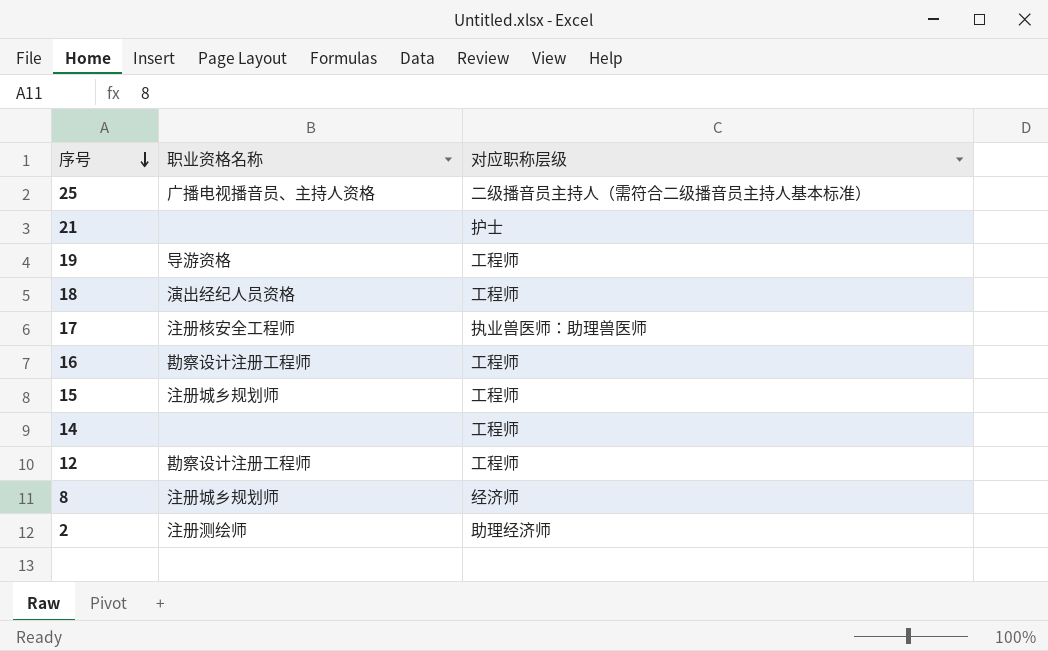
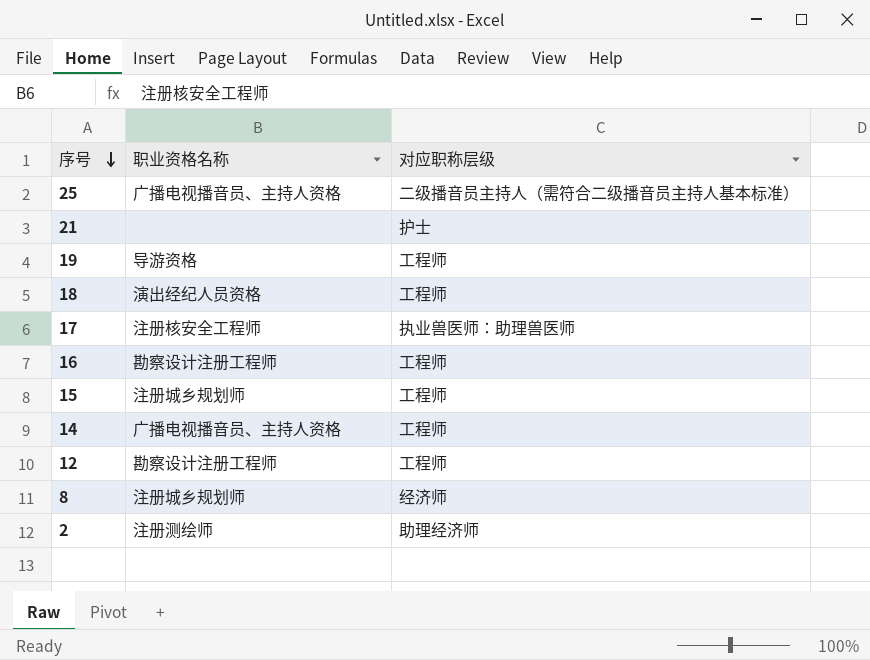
14 | 职业资格名称: none -> 广播电视播音员、主持人资格

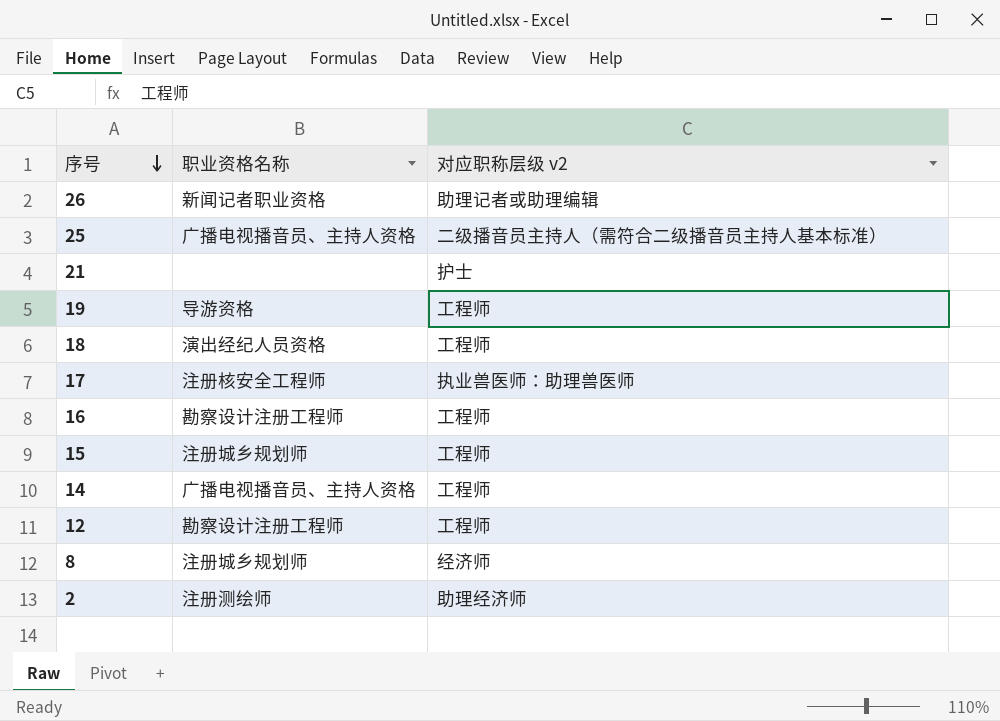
column name: 对应职称层级 -> 对应职称层级 v2
row 26: none -> 新闻记者职业资格 | 助理记者或助理编辑

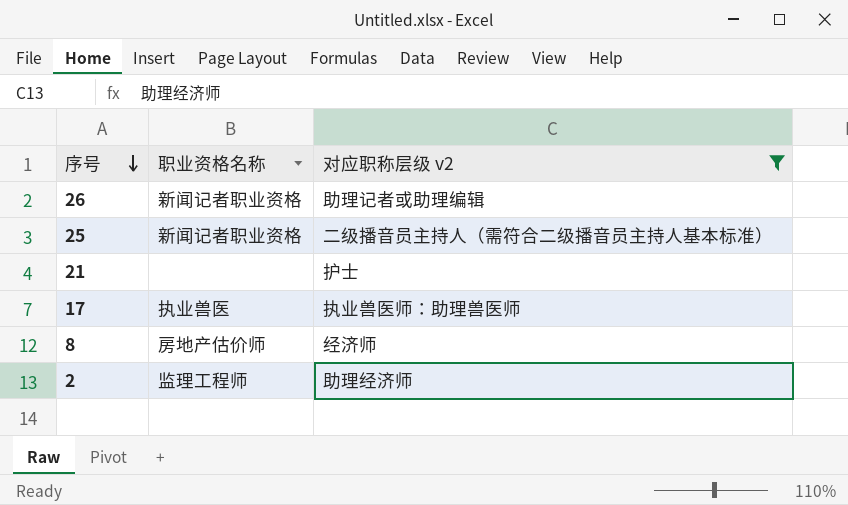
filter: none -> 对应职称层级 v2 != 工程师
25 | 职业资格名称: 广播电视播音员、主持人资格 -> 新闻记者职业资格
17 | 职业资格名称: 注册核安全工程师 -> 执业兽医
8 | 职业资格名称: 注册城乡规划师 -> 房地产估价师
2 | 职业资格名称: 注册测绘师 -> 监理工程师

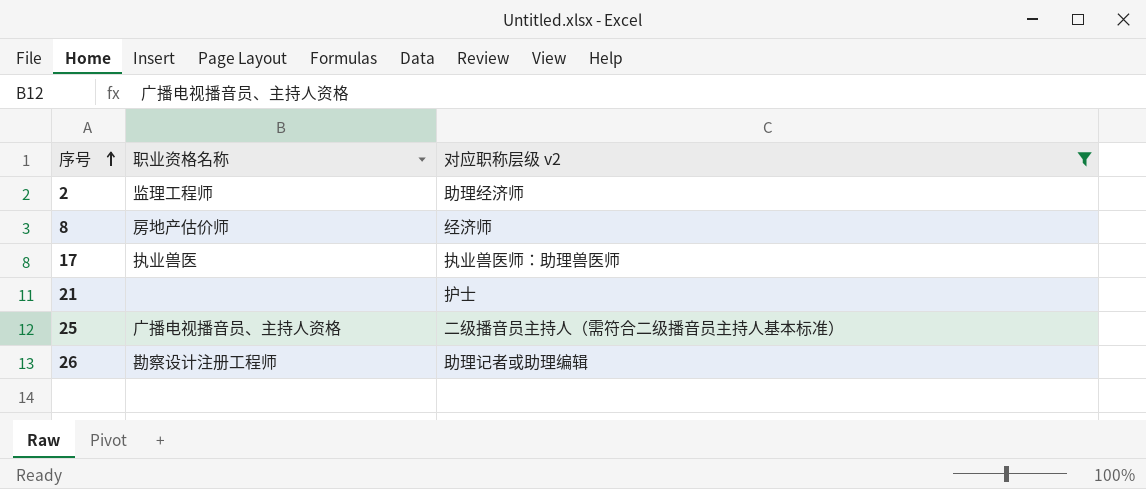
row order: 序号 descending -> 序号 ascending
25 | 职业资格名称: 新闻记者职业资格 -> 广播电视播音员、主持人资格
26 | 职业资格名称: 新闻记者职业资格 -> 勘察设计注册工程师

